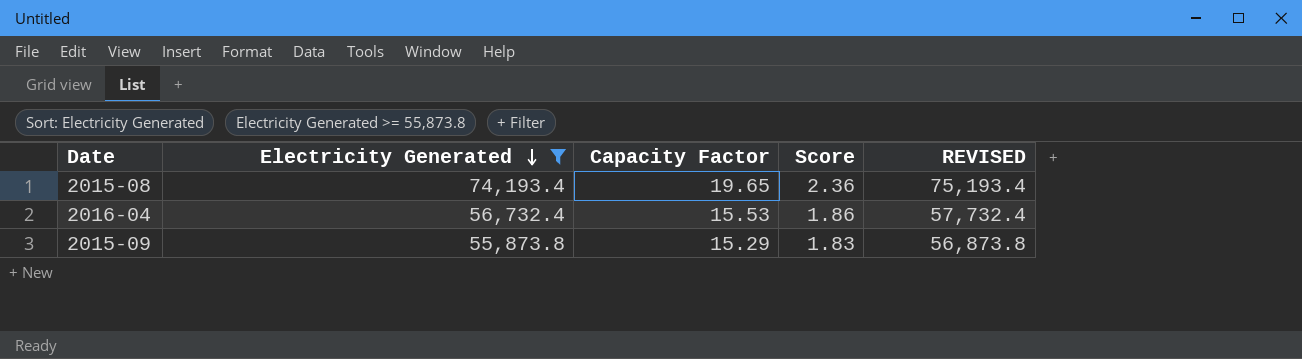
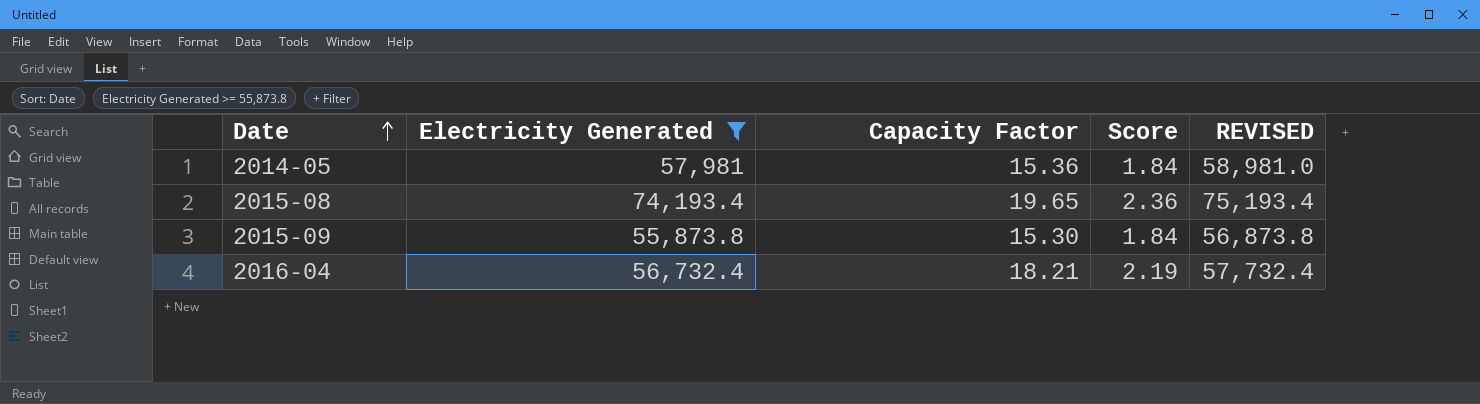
row order: Electricity Generated descending -> Date ascending
row 2014-05: none -> 57,981 | 15.36 | 1.84 | 58,981.0
2015-09 | Capacity Factor: 15.29 -> 15.30
2015-09 | Score: 1.83 -> 1.84
2016-04 | Capacity Factor: 15.53 -> 18.21
2016-04 | Score: 1.86 -> 2.19

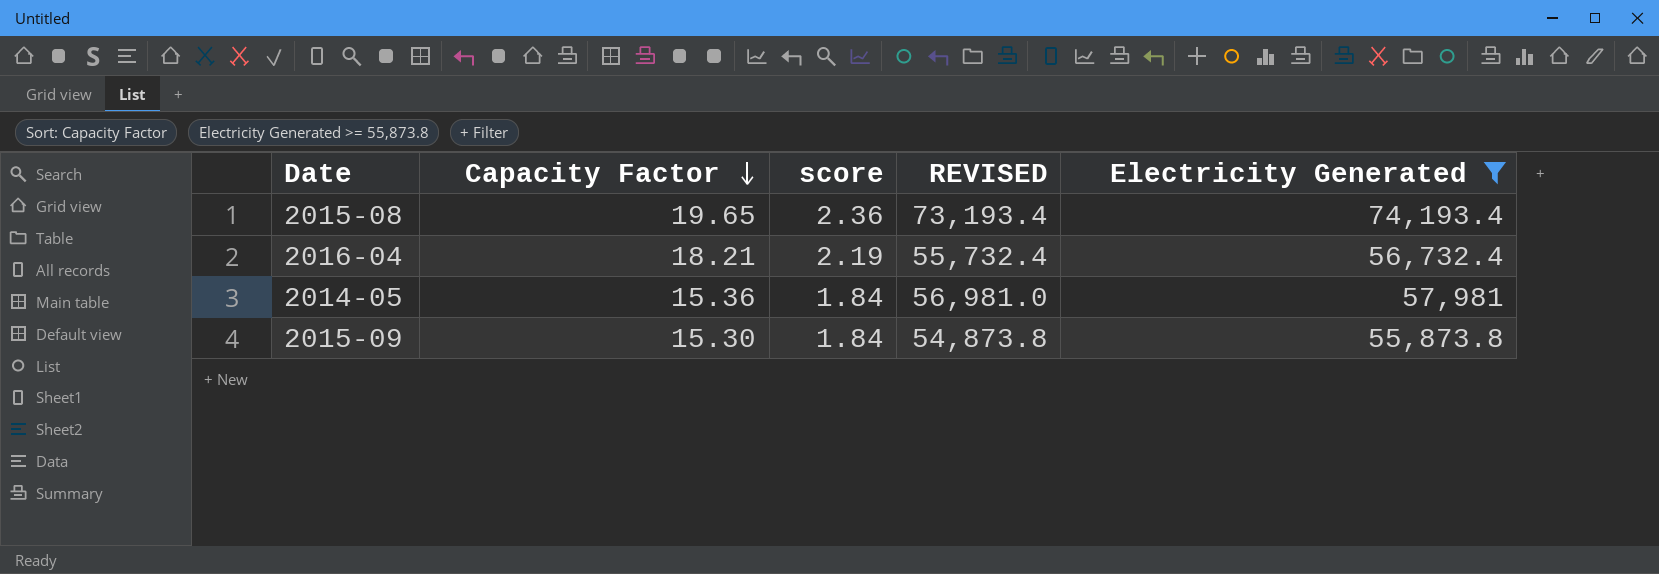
row order: Date ascending -> Capacity Factor descending
column name: Score -> score
column REVISED | formula: [Electricity Generated] + 1000 -> [Electricity Generated] - 1000
column Electricity Generated | position: 2 -> 5

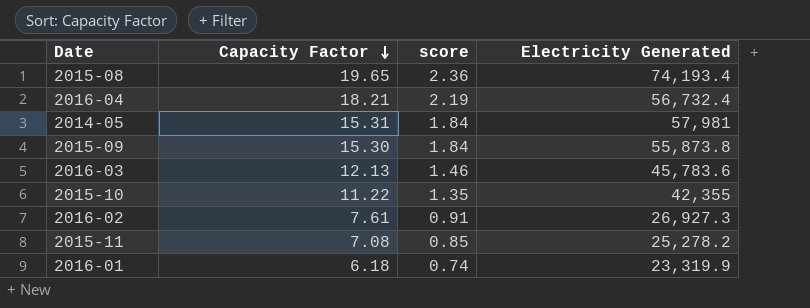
filter: Electricity Generated >= 55,873.8 -> none
column REVISED | formula: [Electricity Generated] - 1000 -> none
2014-05 | Capacity Factor: 15.36 -> 15.31

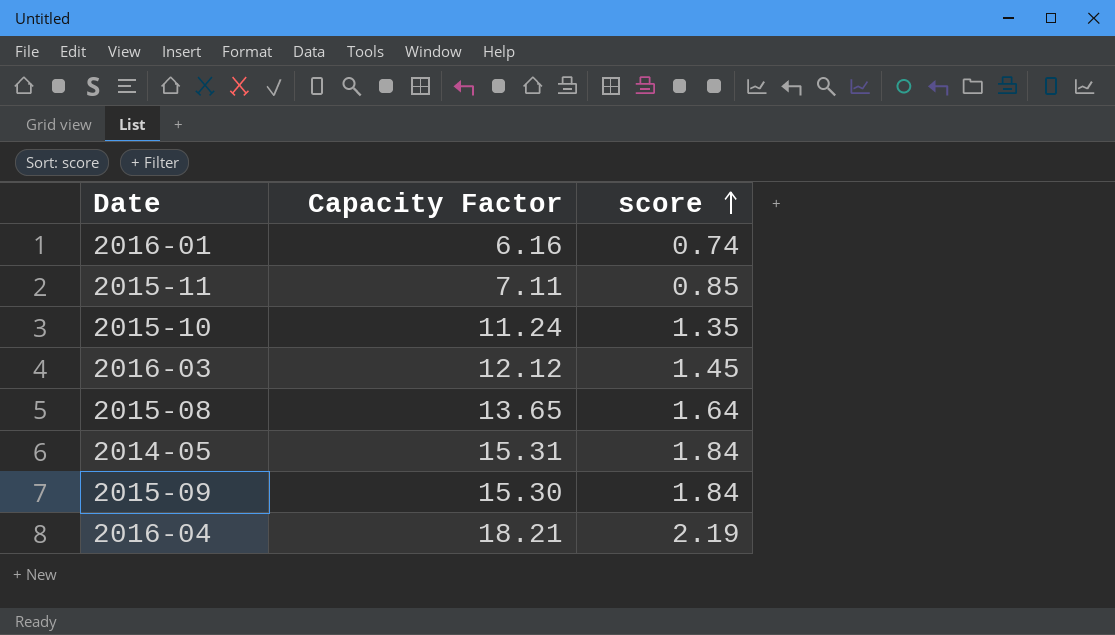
row order: Capacity Factor descending -> score ascending
column Electricity Generated | position: 4 -> none
row 2016-02: 7.61 | 0.91 | 26,927.3 -> none
2016-01 | Capacity Factor: 6.18 -> 6.16
2015-11 | Capacity Factor: 7.08 -> 7.11
2015-10 | Capacity Factor: 11.22 -> 11.24
2016-03 | Capacity Factor: 12.13 -> 12.12
2016-03 | score: 1.46 -> 1.45
2015-08 | Capacity Factor: 19.65 -> 13.65
2015-08 | score: 2.36 -> 1.64

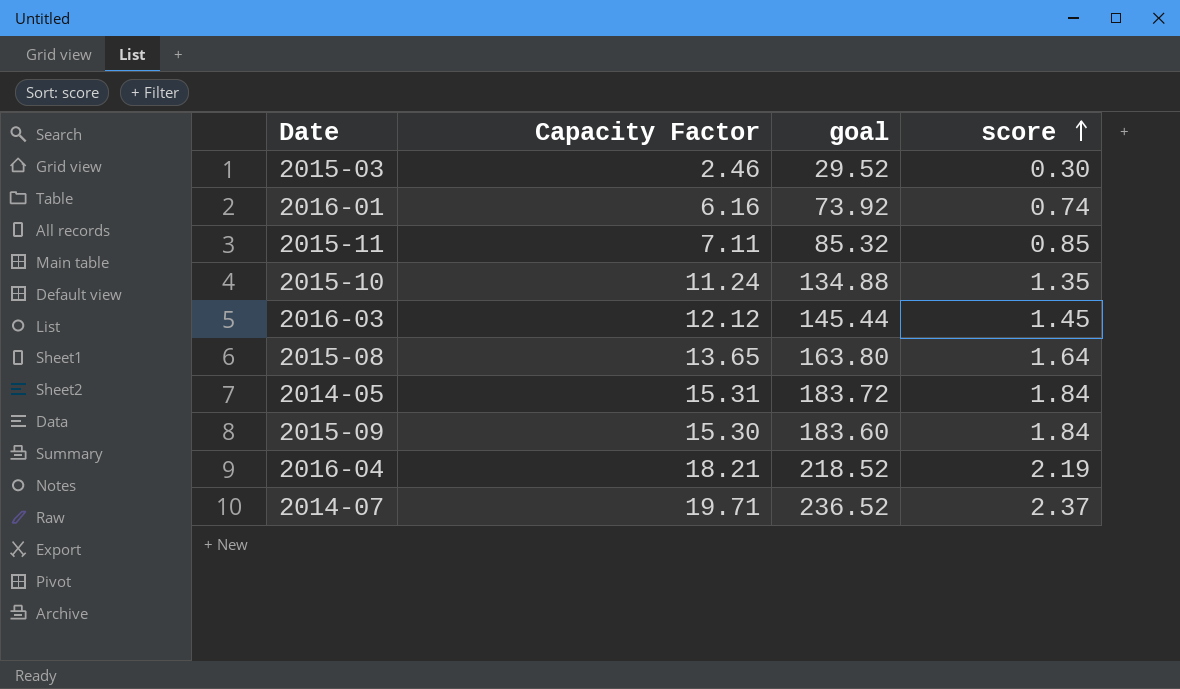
column goal | formula: none -> [Capacity Factor] * 12
row 2015-03: none -> 2.46 | 29.52 | 0.30
row 2014-07: none -> 19.71 | 236.52 | 2.37

